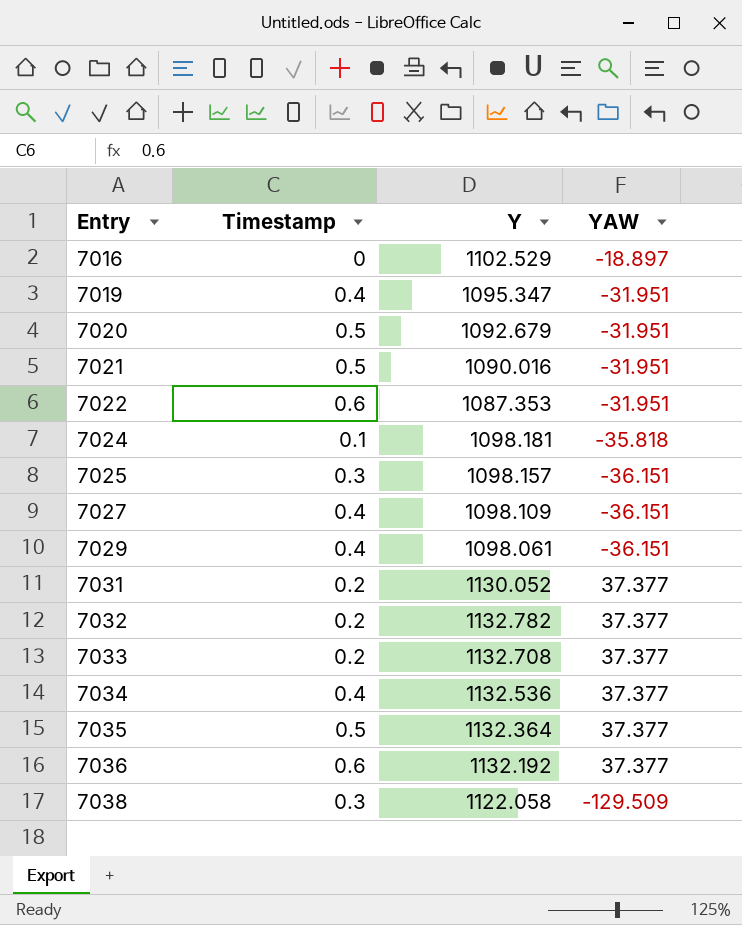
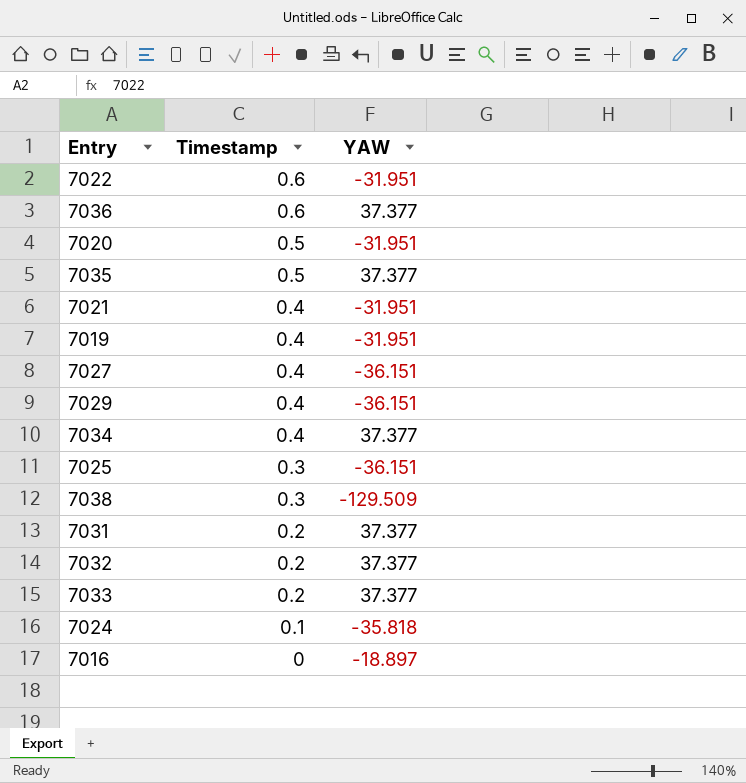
row order: Entry ascending -> Timestamp descending
column Y | position: 3 -> none
7021 | Timestamp: 0.5 -> 0.4

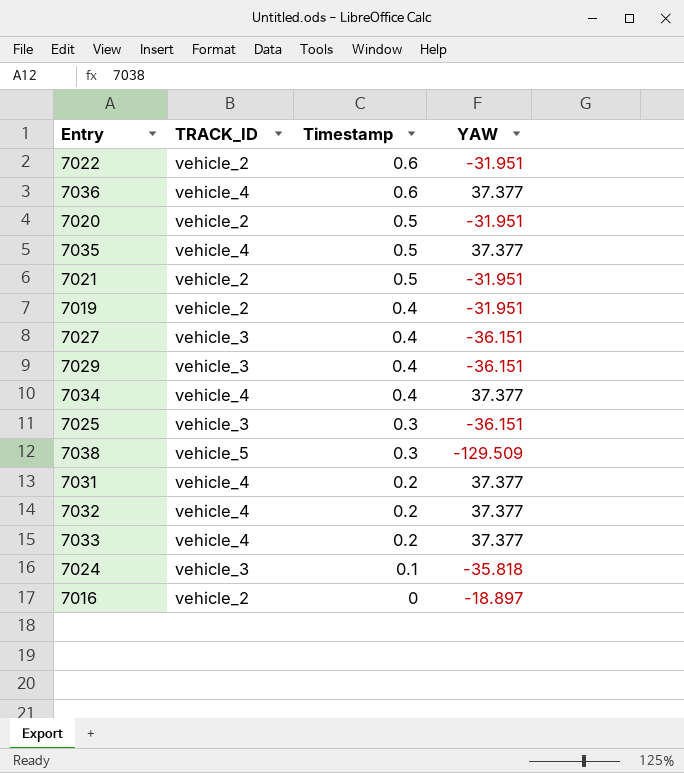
column TRACK_ID | position: none -> 2
7021 | Timestamp: 0.4 -> 0.5

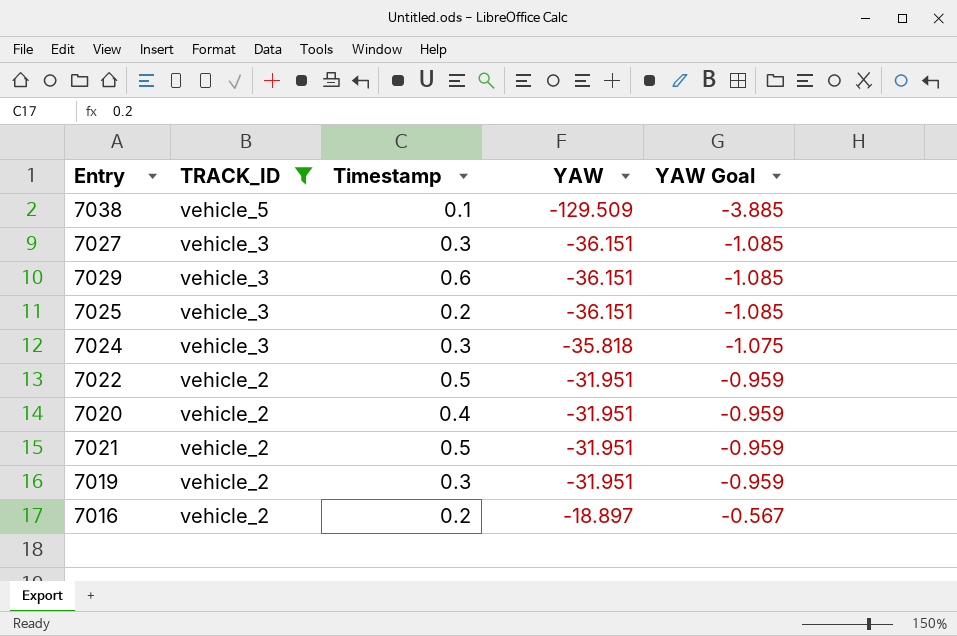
filter: none -> TRACK_ID != vehicle_4
row order: Timestamp descending -> TRACK_ID descending
column YAW Goal | formula: none -> [YAW] * 0.03
7038 | Timestamp: 0.3 -> 0.1
7027 | Timestamp: 0.4 -> 0.3
7029 | Timestamp: 0.4 -> 0.6
7025 | Timestamp: 0.3 -> 0.2
7024 | Timestamp: 0.1 -> 0.3
7022 | Timestamp: 0.6 -> 0.5
7020 | Timestamp: 0.5 -> 0.4
7019 | Timestamp: 0.4 -> 0.3
7016 | Timestamp: 0 -> 0.2

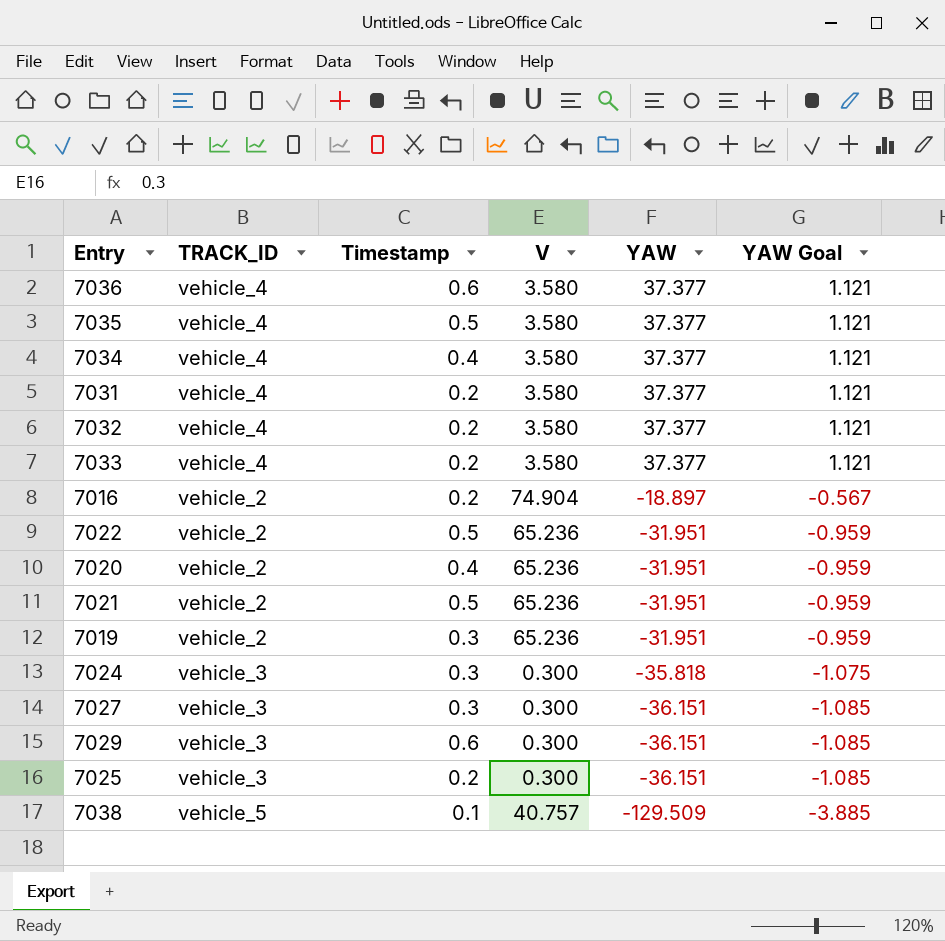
filter: TRACK_ID != vehicle_4 -> none
row order: TRACK_ID descending -> YAW descending
column V | position: none -> 4

